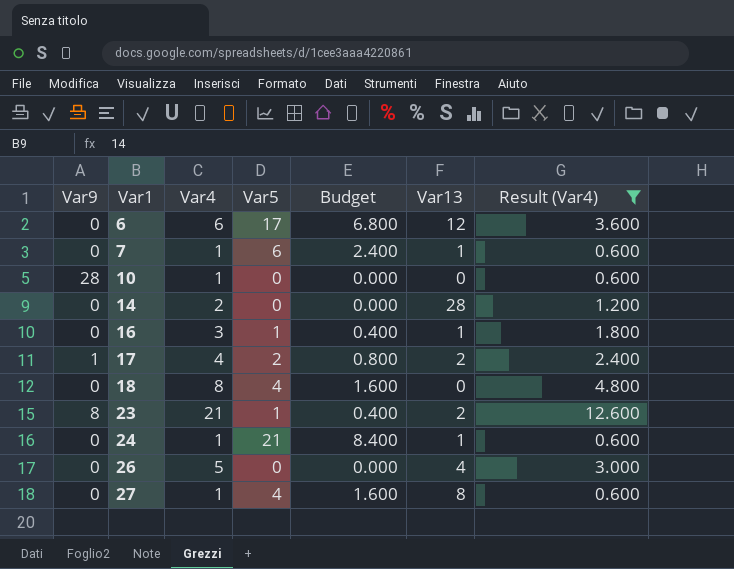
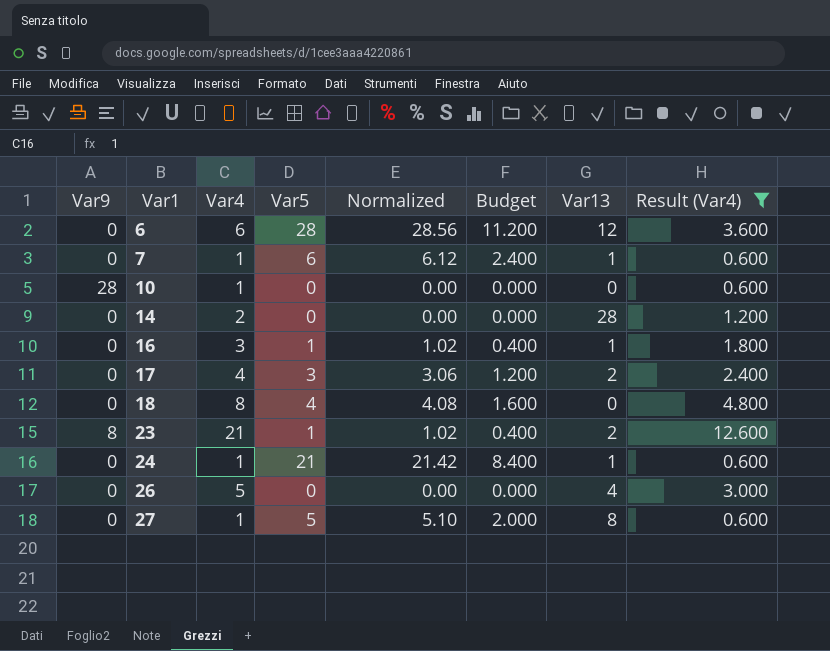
column Normalized | formula: none -> [Var5] * 1.02
6 | Var5: 17 -> 28
6 | Budget: 6.800 -> 11.200
17 | Var9: 1 -> 0
17 | Var5: 2 -> 3
17 | Budget: 0.800 -> 1.200
27 | Var5: 4 -> 5
27 | Budget: 1.600 -> 2.000

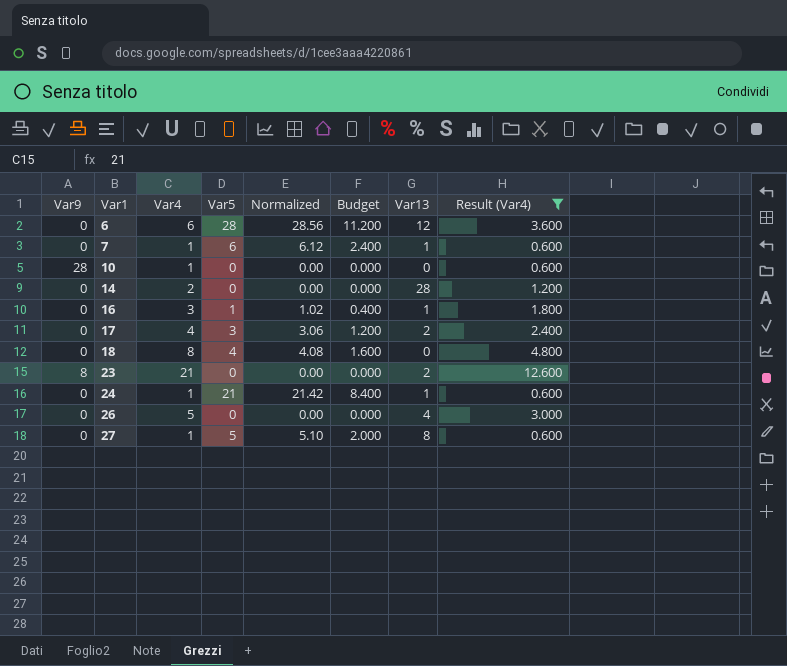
23 | Var5: 1 -> 0
23 | Normalized: 1.02 -> 0.00
23 | Budget: 0.400 -> 0.000

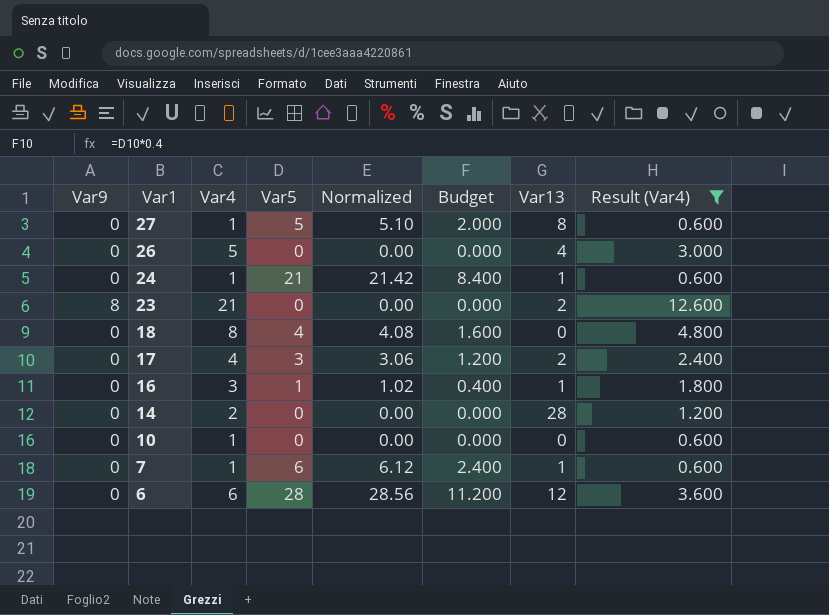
row order: Var1 ascending -> Var1 descending
10 | Var9: 28 -> 0

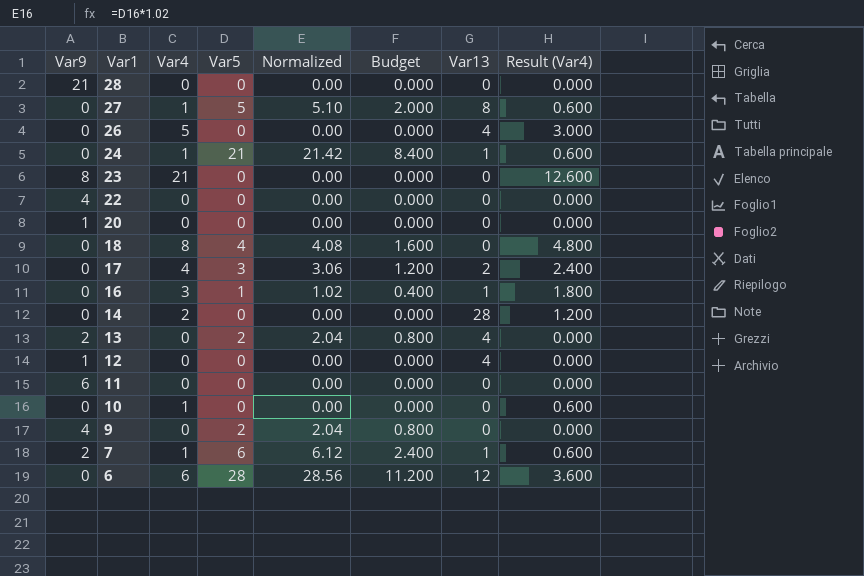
filter: Result (Var4) != 0.000 -> none
23 | Var13: 2 -> 0
7 | Var9: 0 -> 2

